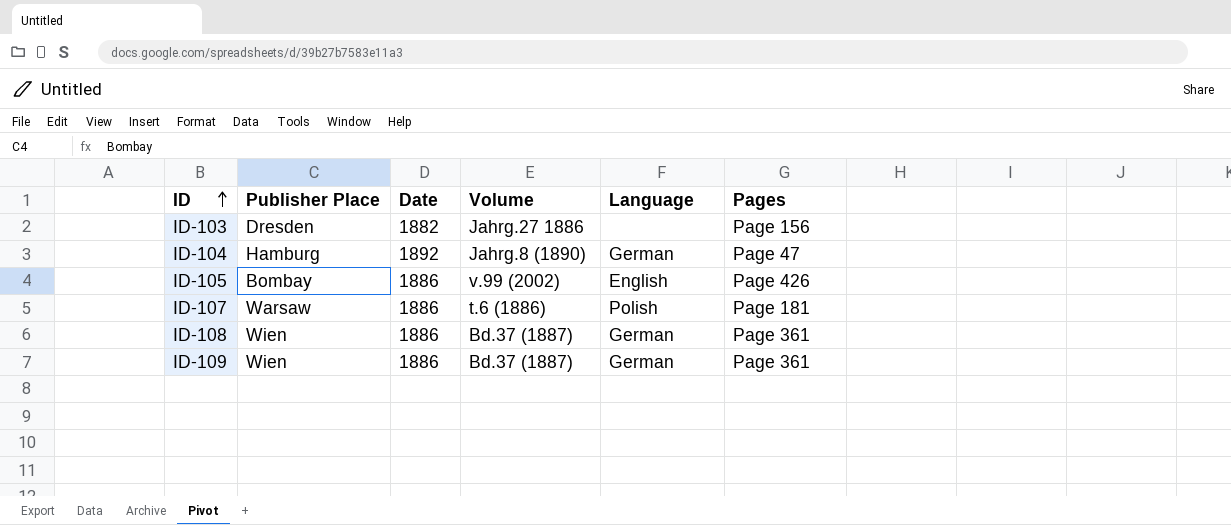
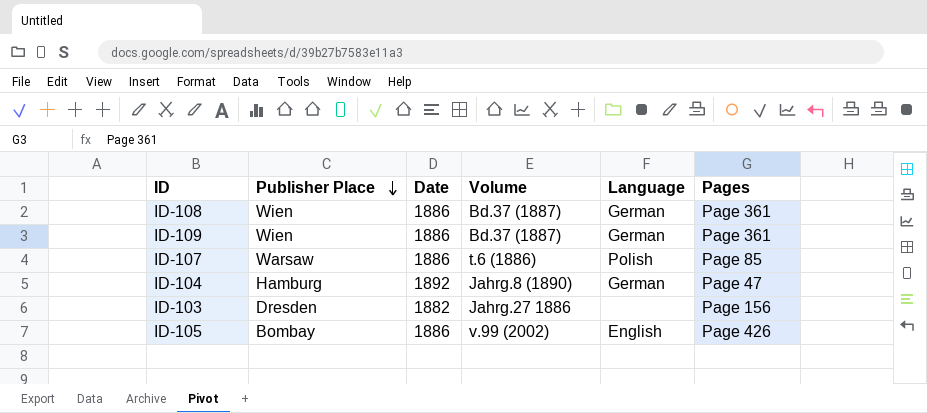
row order: ID ascending -> Publisher Place descending
ID-107 | Pages: Page 181 -> Page 85

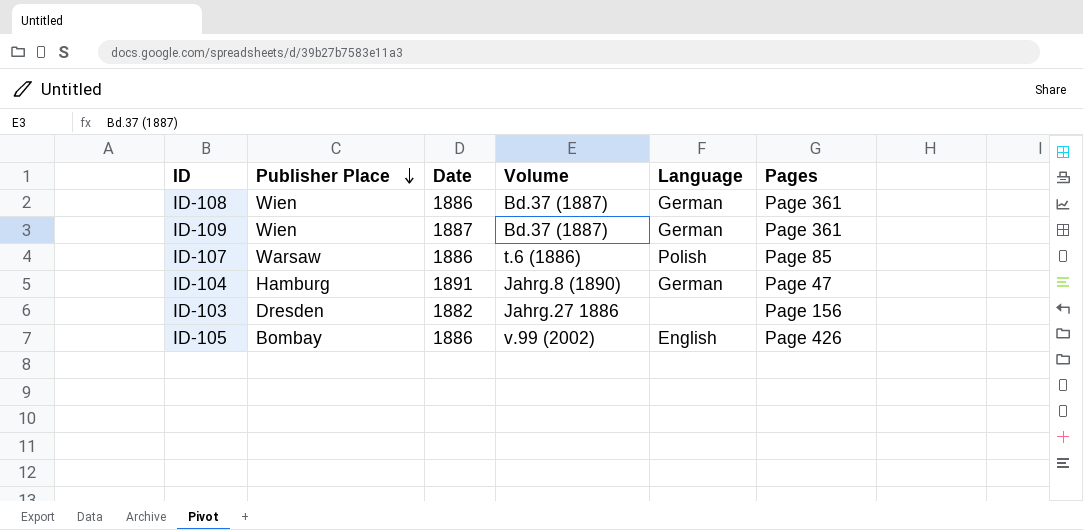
ID-109 | Date: 1886 -> 1887
ID-104 | Date: 1892 -> 1891

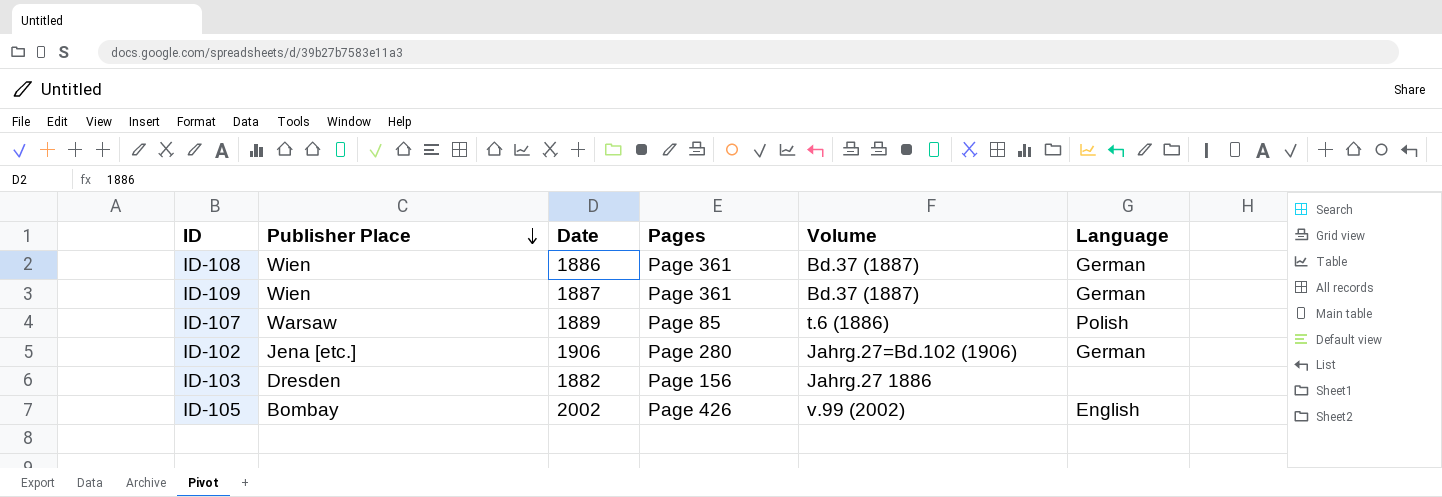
column Pages | position: 6 -> 4
row ID-104: Hamburg | 1891 | Jahrg.8 (1890) | German | Page 47 -> none
ID-107 | Date: 1886 -> 1889
row ID-102: none -> Jena [etc.] | 1906 | Page 280 | Jahrg.27=Bd.102 (1906) | German
ID-105 | Date: 1886 -> 2002

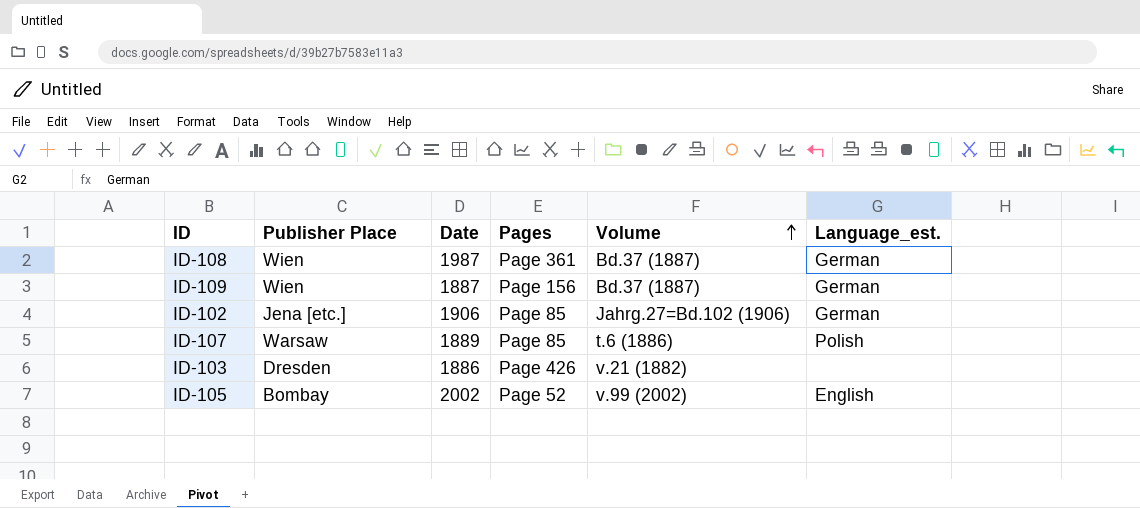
row order: Publisher Place descending -> Volume ascending
column name: Language -> Language_est.
ID-108 | Date: 1886 -> 1987
ID-109 | Pages: Page 361 -> Page 156
ID-102 | Pages: Page 280 -> Page 85
ID-103 | Date: 1882 -> 1886
ID-103 | Pages: Page 156 -> Page 426
ID-103 | Volume: Jahrg.27 1886 -> v.21 (1882)
ID-105 | Pages: Page 426 -> Page 52

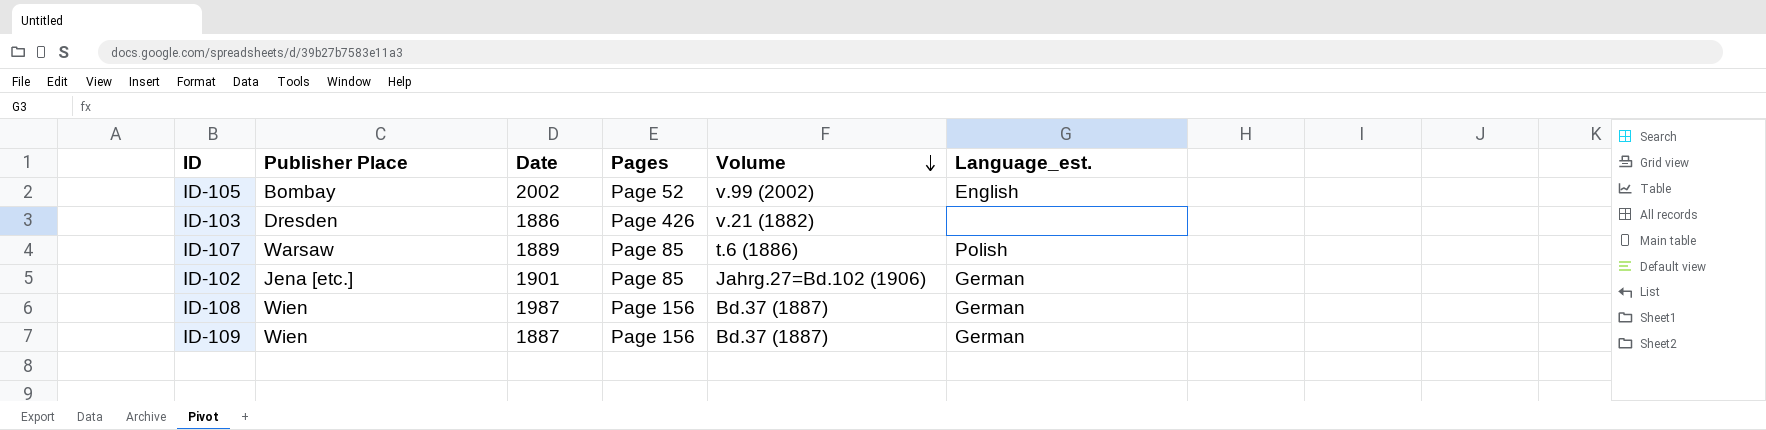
row order: Volume ascending -> Volume descending
ID-102 | Date: 1906 -> 1901
ID-108 | Pages: Page 361 -> Page 156

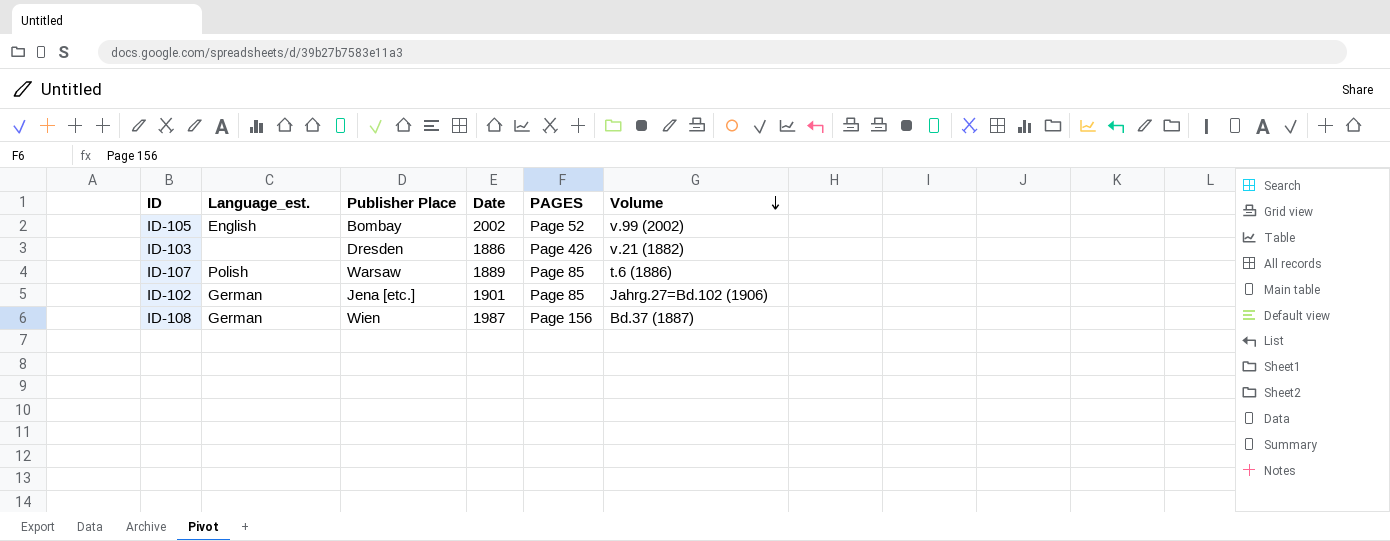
column Language_est. | position: 6 -> 2
column name: Pages -> PAGES
row ID-109: Wien | 1887 | Page 156 | Bd.37 (1887) | German -> none

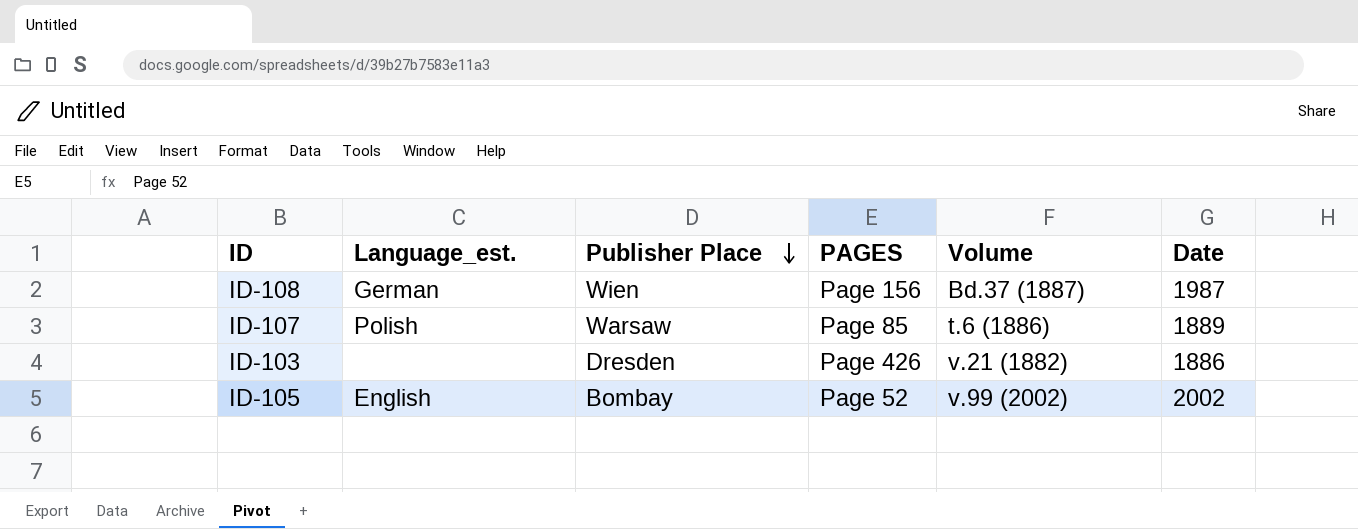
row order: Volume descending -> Publisher Place descending
column Date | position: 4 -> 6
row ID-102: German | Jena [etc.] | 1901 | Page 85 | Jahrg.27=Bd.102 (1906) -> none

